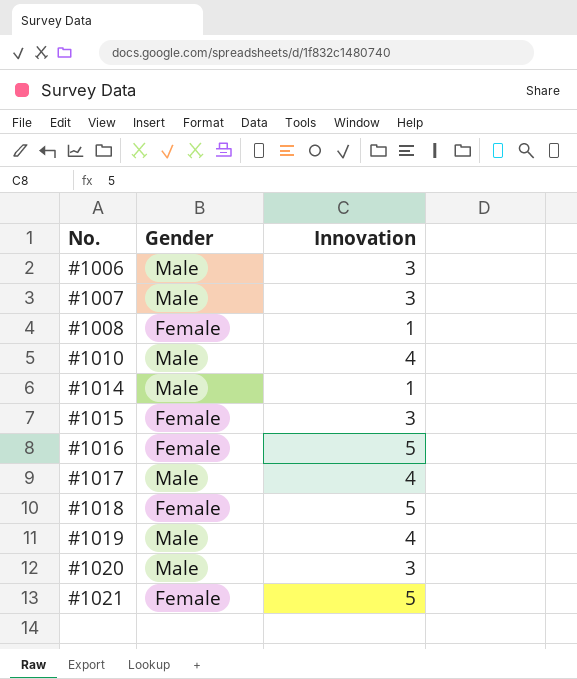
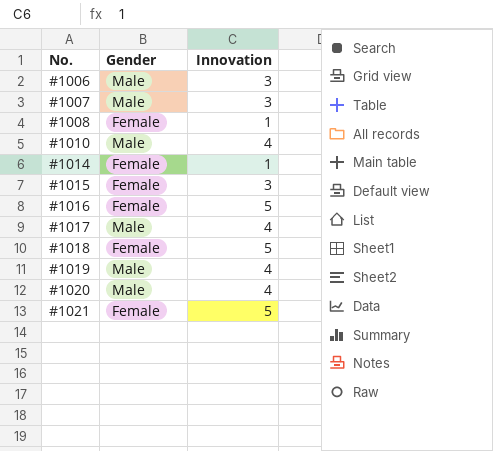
#1014 | Gender: Male -> Female
#1020 | Innovation: 3 -> 4

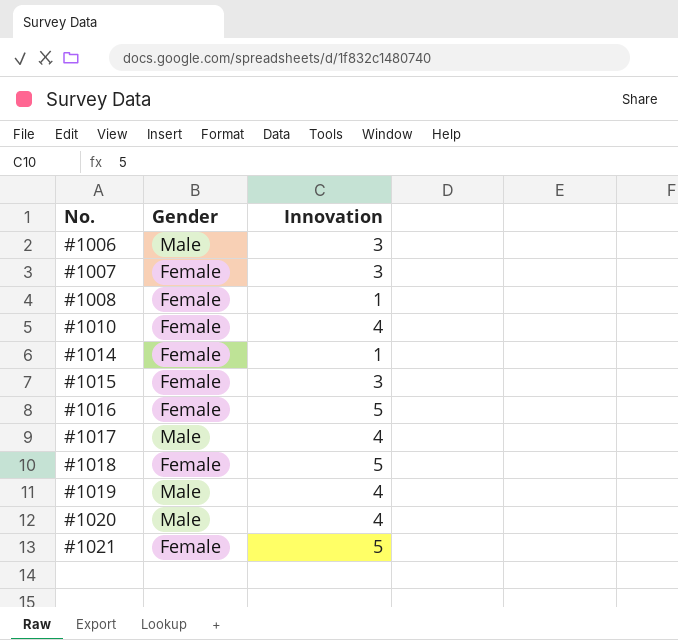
#1007 | Gender: Male -> Female
#1010 | Gender: Male -> Female

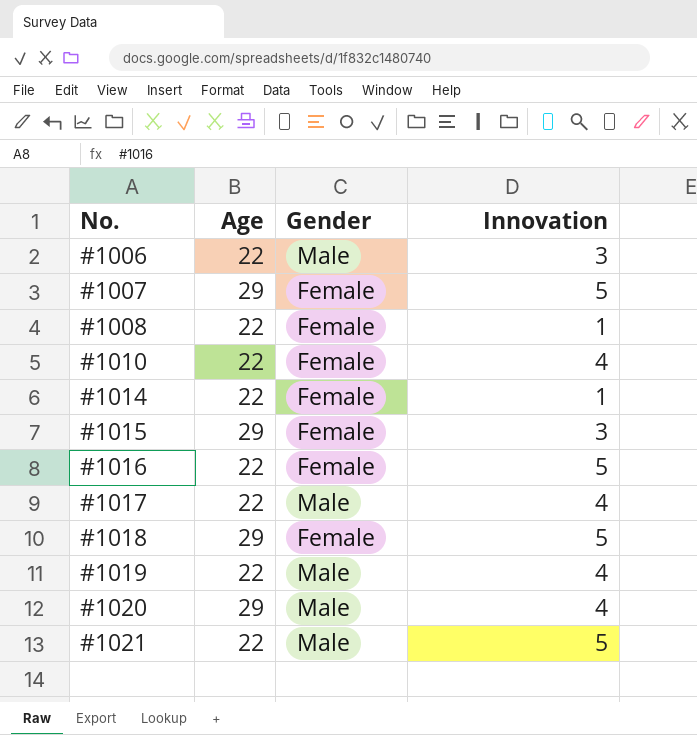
column Age | position: none -> 2
#1007 | Innovation: 3 -> 5
#1021 | Gender: Female -> Male

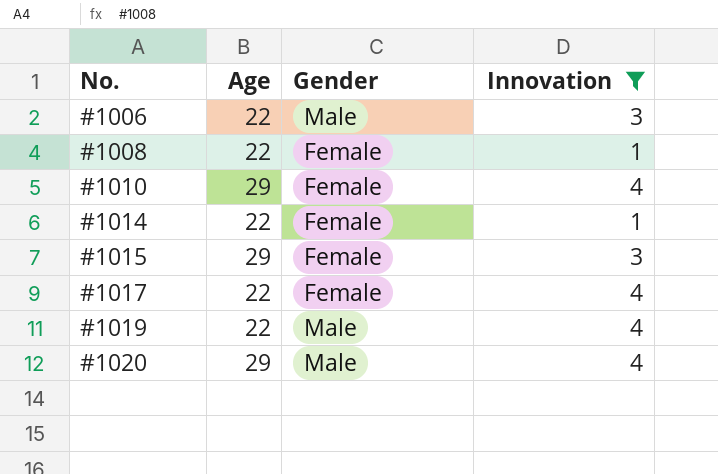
filter: none -> Innovation != 5
#1010 | Age: 22 -> 29
#1017 | Gender: Male -> Female

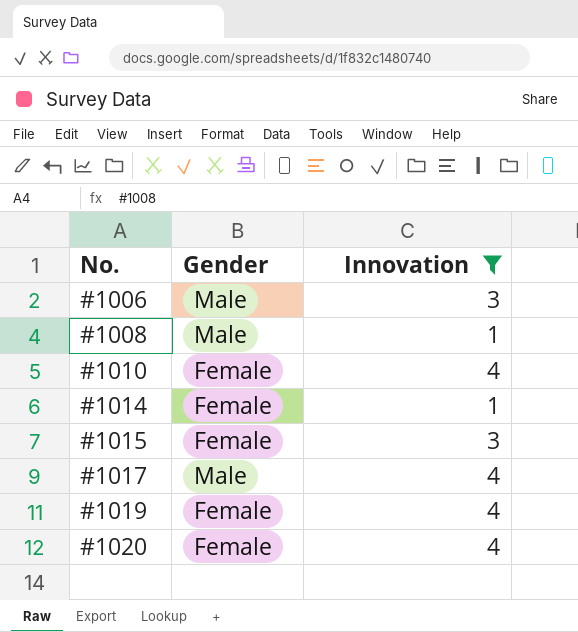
column Age | position: 2 -> none
#1008 | Gender: Female -> Male
#1017 | Gender: Female -> Male
#1019 | Gender: Male -> Female
#1020 | Gender: Male -> Female

